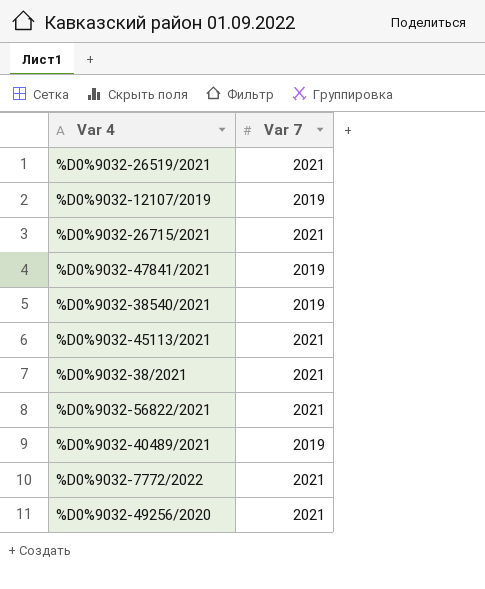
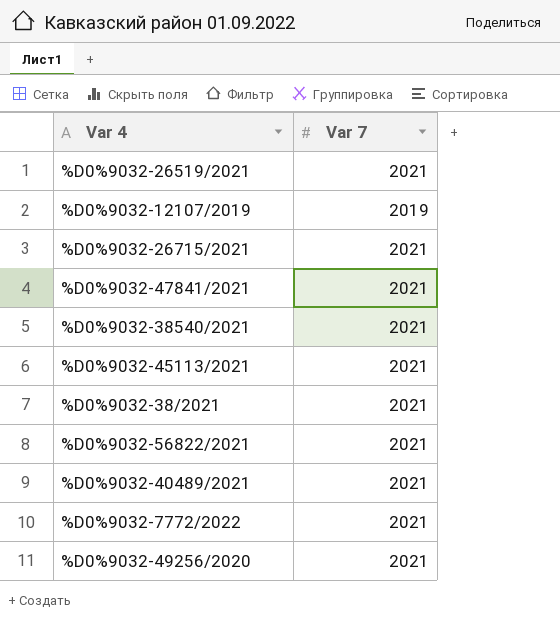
%D0%9032-47841/2021 | Var 7: 2019 -> 2021
%D0%9032-38540/2021 | Var 7: 2019 -> 2021
%D0%9032-40489/2021 | Var 7: 2019 -> 2021

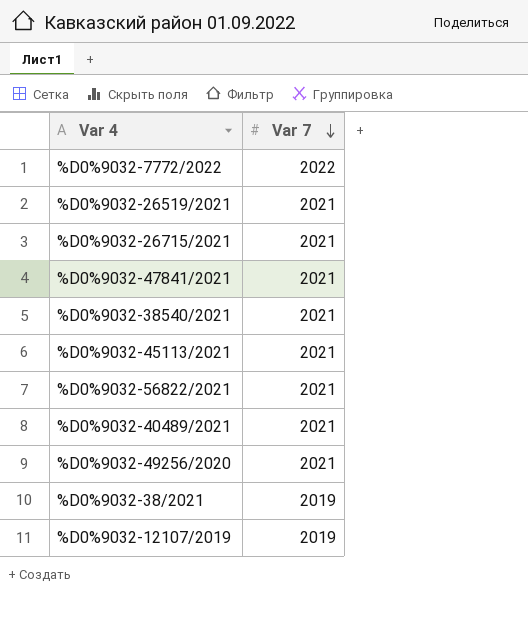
row order: none -> Var 7 descending
%D0%9032-7772/2022 | Var 7: 2021 -> 2022
%D0%9032-38/2021 | Var 7: 2021 -> 2019

